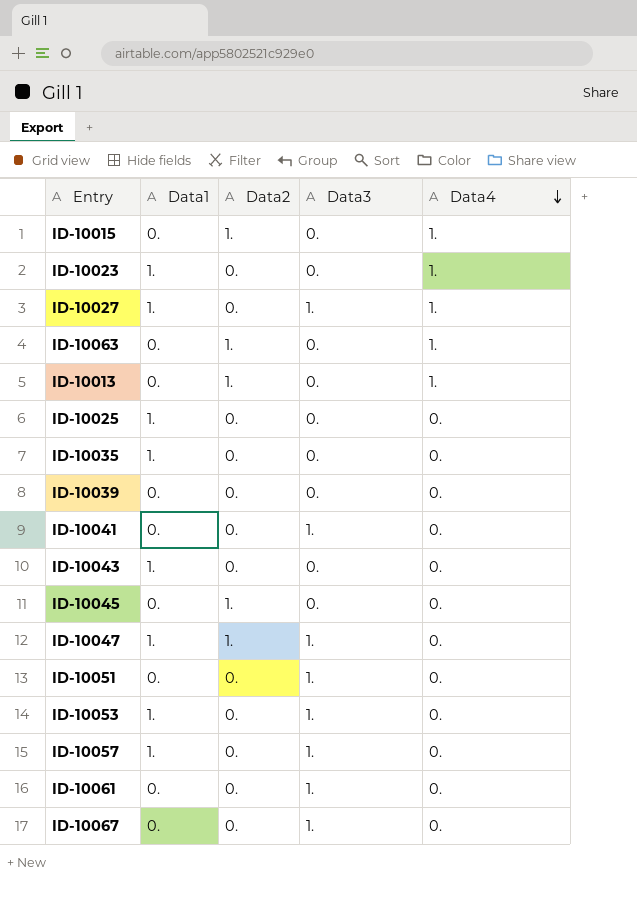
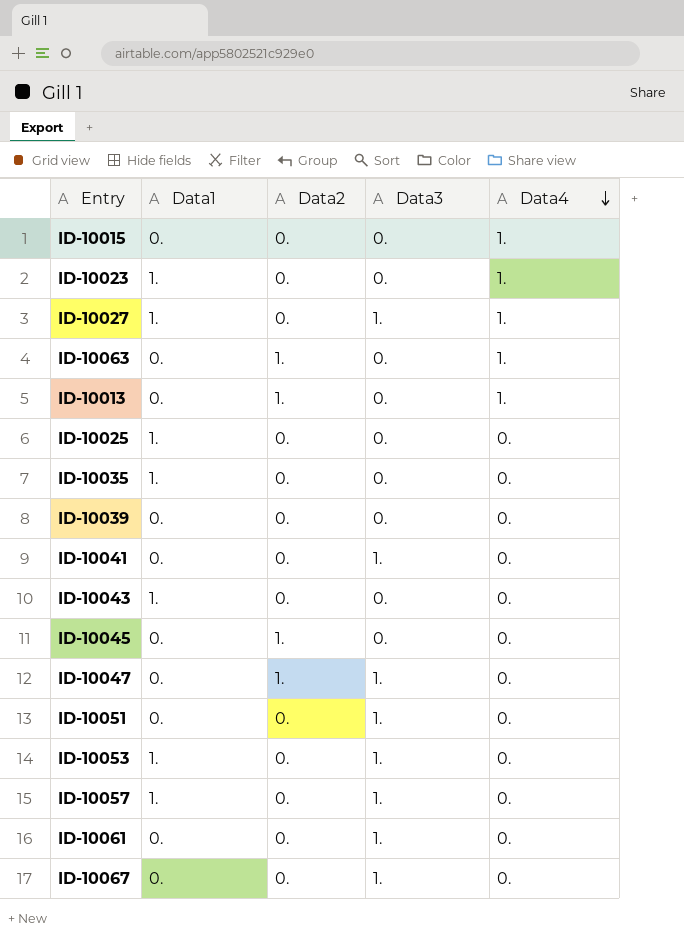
ID-10015 | Data2: 1. -> 0.
ID-10047 | Data1: 1. -> 0.

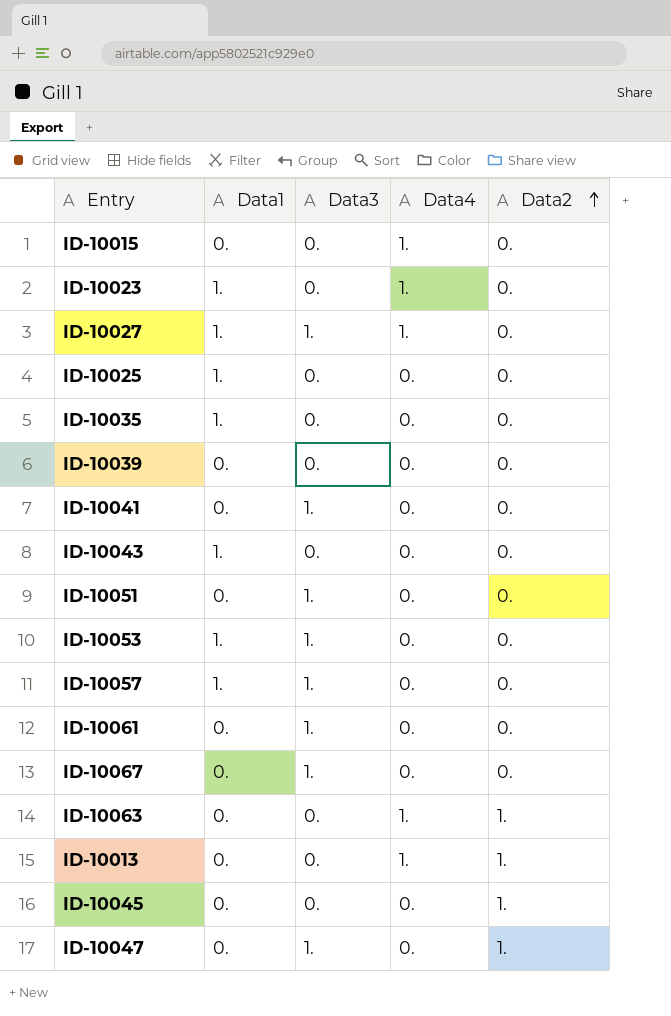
row order: Data4 descending -> Data2 ascending
column Data2 | position: 3 -> 5

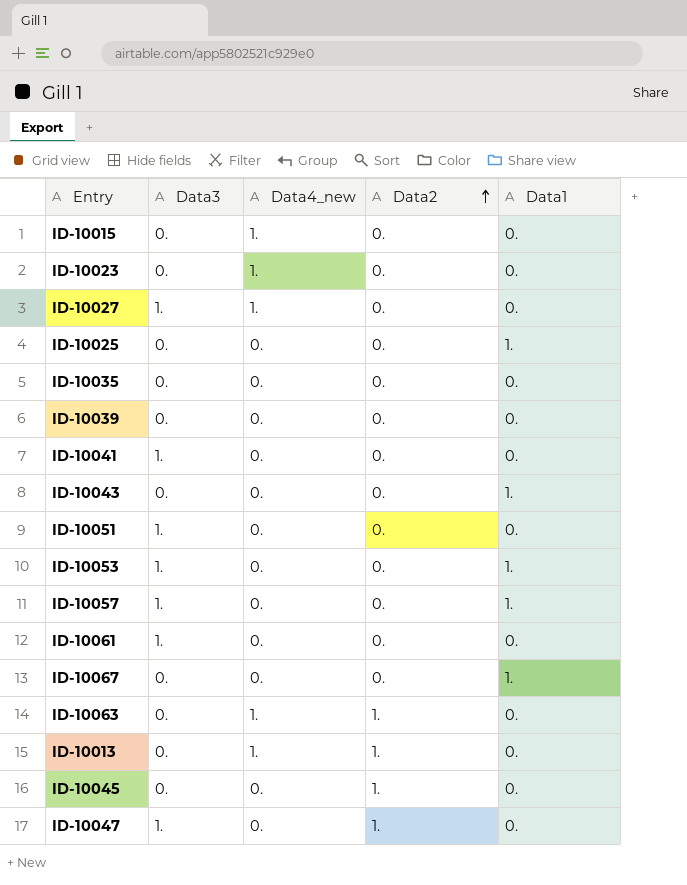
column name: Data4 -> Data4_new
column Data1 | position: 2 -> 5
ID-10023 | Data1: 1. -> 0.
ID-10027 | Data1: 1. -> 0.
ID-10035 | Data1: 1. -> 0.
ID-10067 | Data3: 1. -> 0.
ID-10067 | Data1: 0. -> 1.

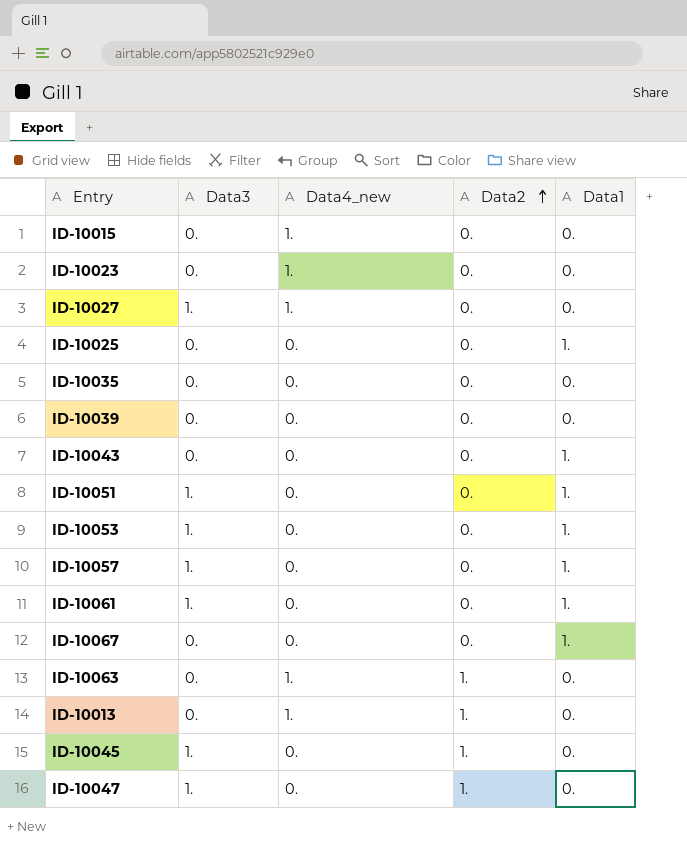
row ID-10041: 1. | 0. | 0. | 0. -> none
ID-10051 | Data1: 0. -> 1.
ID-10061 | Data1: 0. -> 1.
ID-10045 | Data3: 0. -> 1.

